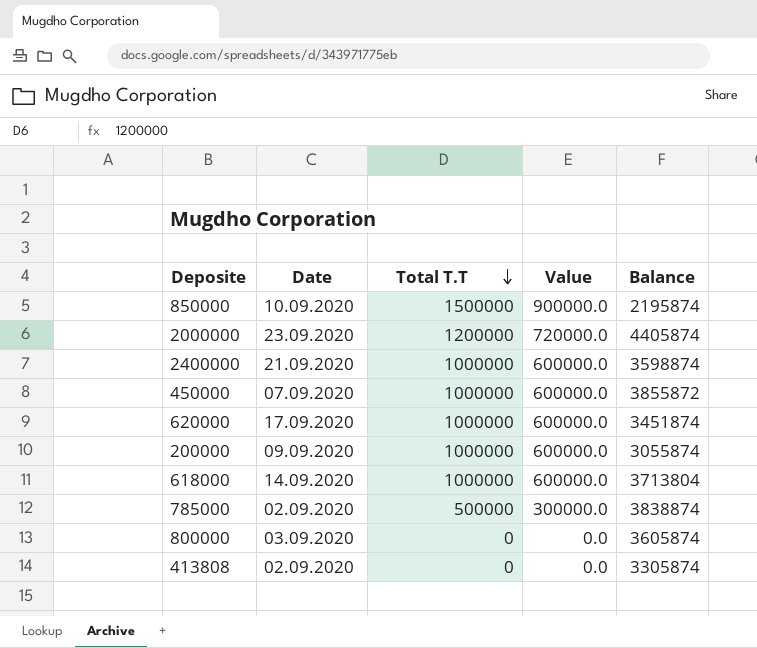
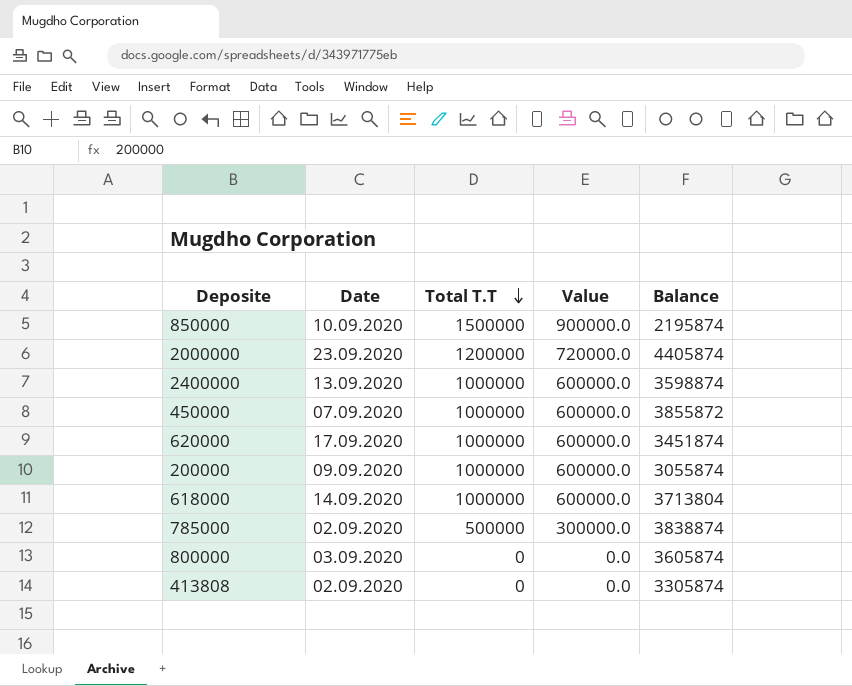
2400000 | Date: 21.09.2020 -> 13.09.2020

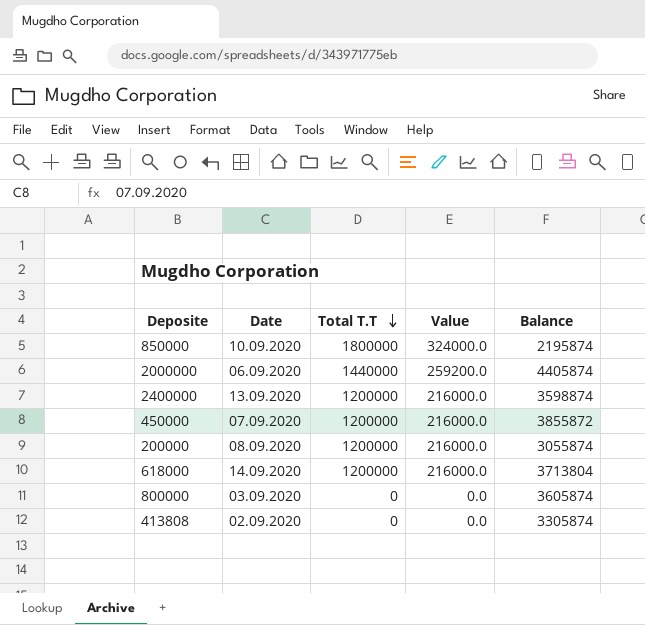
column Value | formula: [Total T.T] * 0.6 -> [Total T.T] * 0.18
row 620000: 17.09.2020 | 1000000 | 600000.0 | 3451874 -> none
row 785000: 02.09.2020 | 500000 | 300000.0 | 3838874 -> none
850000 | Total T.T: 1500000 -> 1800000
2000000 | Date: 23.09.2020 -> 06.09.2020
2000000 | Total T.T: 1200000 -> 1440000
2400000 | Total T.T: 1000000 -> 1200000
450000 | Total T.T: 1000000 -> 1200000
200000 | Date: 09.09.2020 -> 08.09.2020
200000 | Total T.T: 1000000 -> 1200000
618000 | Total T.T: 1000000 -> 1200000

